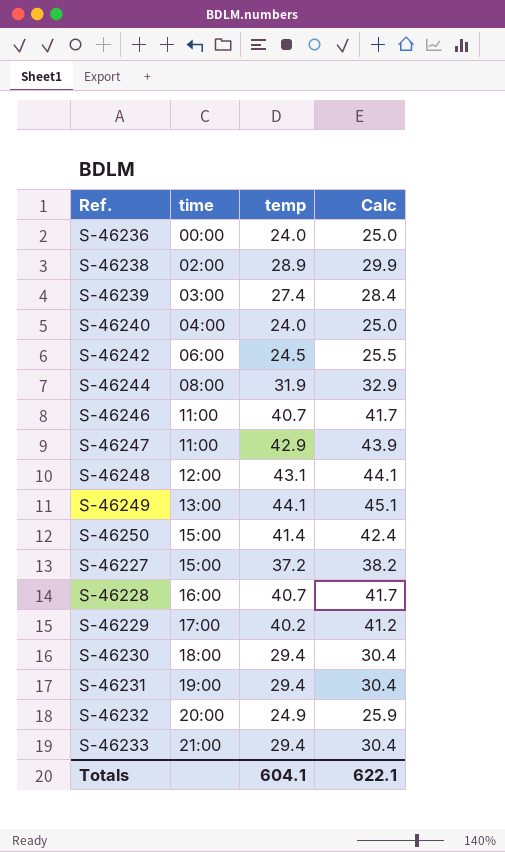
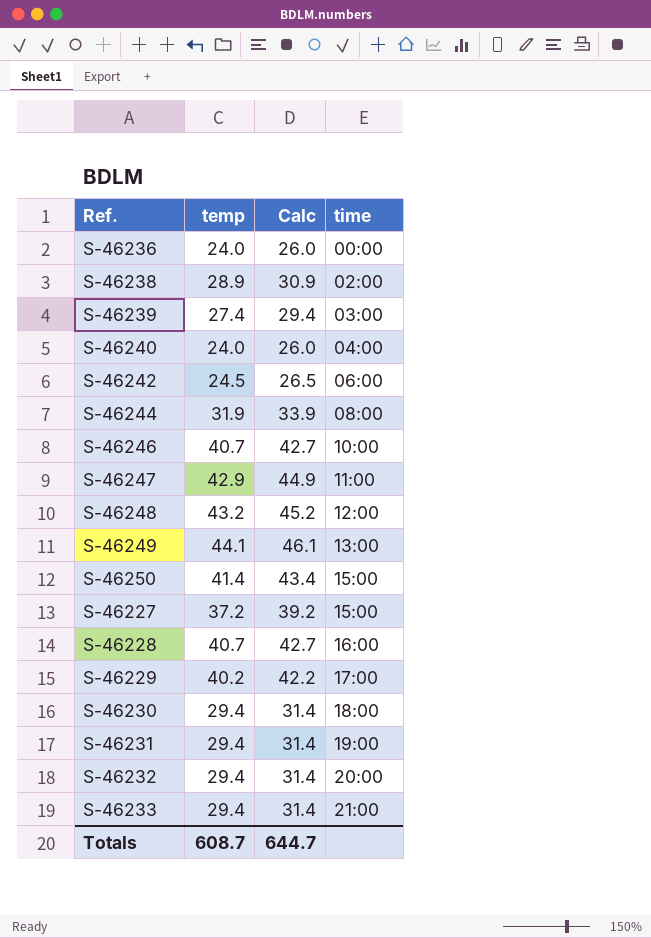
column Calc | formula: [temp] + 1 -> [temp] + 2
column time | position: 2 -> 4
S-46246 | time: 11:00 -> 10:00
S-46248 | temp: 43.1 -> 43.2
S-46232 | temp: 24.9 -> 29.4
Totals | temp: 604.1 -> 608.7
Totals | Calc: 622.1 -> 644.7

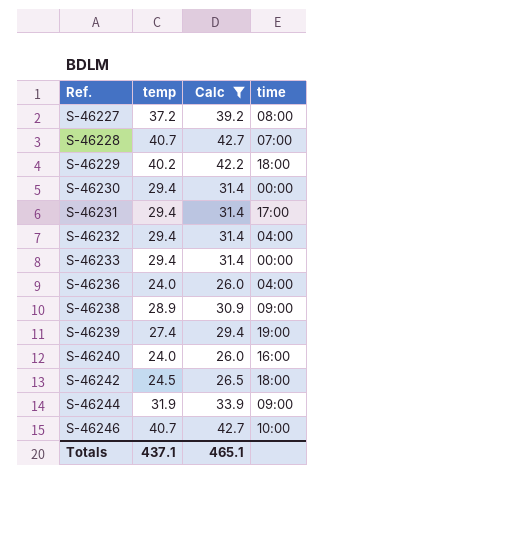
filter: none -> Calc <= 42.7
row order: time ascending -> Ref. ascending
S-46227 | time: 15:00 -> 08:00
S-46228 | time: 16:00 -> 07:00
S-46229 | time: 17:00 -> 18:00
S-46230 | time: 18:00 -> 00:00
S-46231 | time: 19:00 -> 17:00
S-46232 | time: 20:00 -> 04:00
S-46233 | time: 21:00 -> 00:00
S-46236 | time: 00:00 -> 04:00
S-46238 | time: 02:00 -> 09:00
S-46239 | time: 03:00 -> 19:00
S-46240 | time: 04:00 -> 16:00
S-46242 | time: 06:00 -> 18:00
S-46244 | time: 08:00 -> 09:00
Totals | temp: 608.7 -> 437.1
Totals | Calc: 644.7 -> 465.1

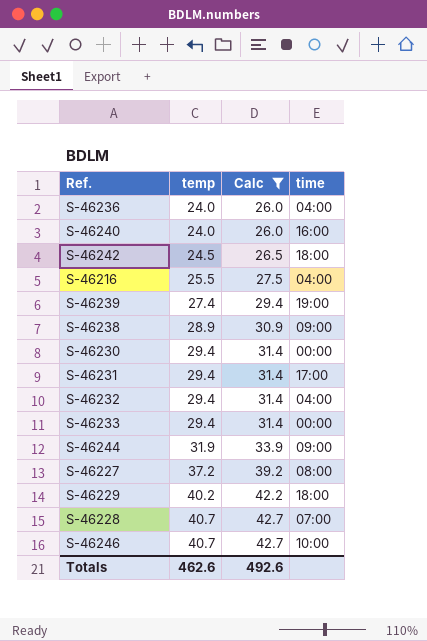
row order: Ref. ascending -> temp ascending
row S-46216: none -> 25.5 | 27.5 | 04:00
Totals | temp: 437.1 -> 462.6
Totals | Calc: 465.1 -> 492.6

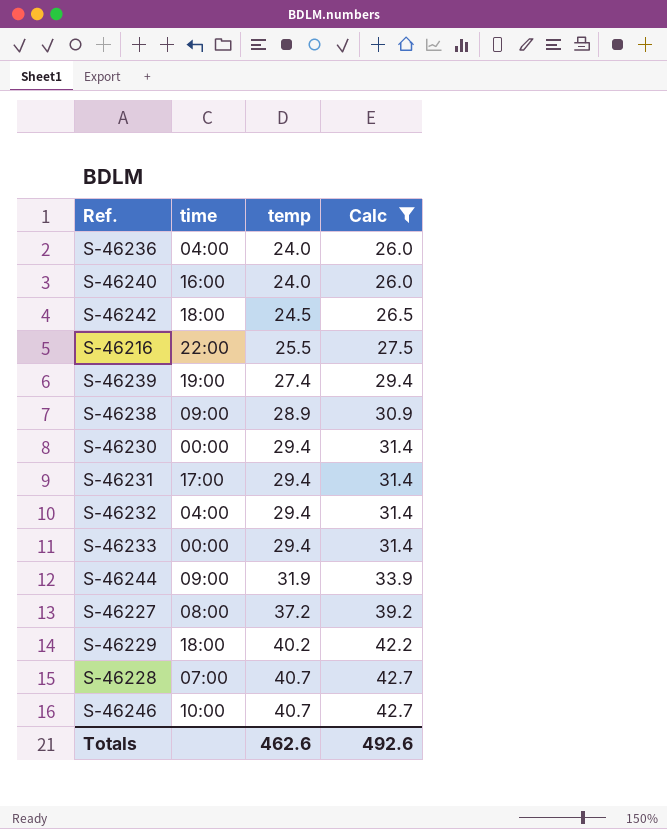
column time | position: 4 -> 2
S-46216 | time: 04:00 -> 22:00

